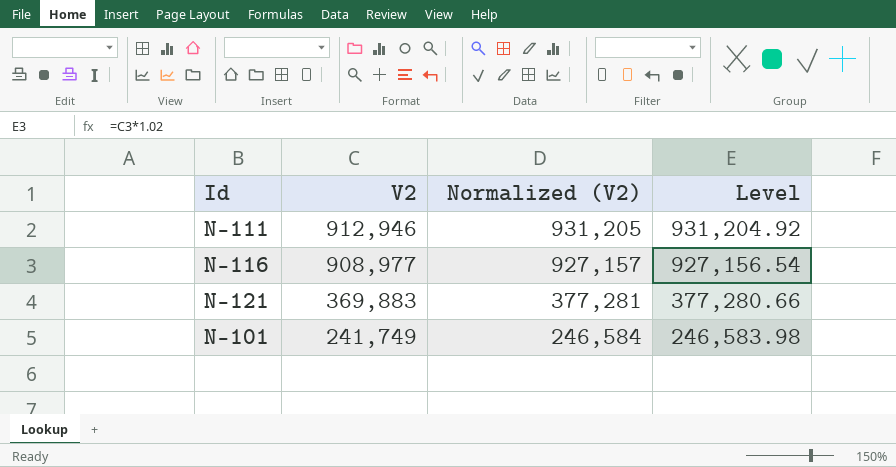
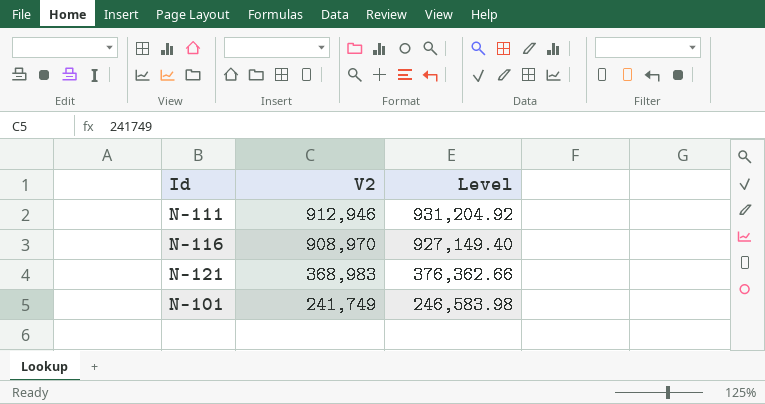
column Normalized (V2) | formula: [V2] * 1.02 -> none
N-116 | V2: 908,977 -> 908,970
N-116 | Level: 927,156.54 -> 927,149.40
N-121 | V2: 369,883 -> 368,983
N-121 | Level: 377,280.66 -> 376,362.66

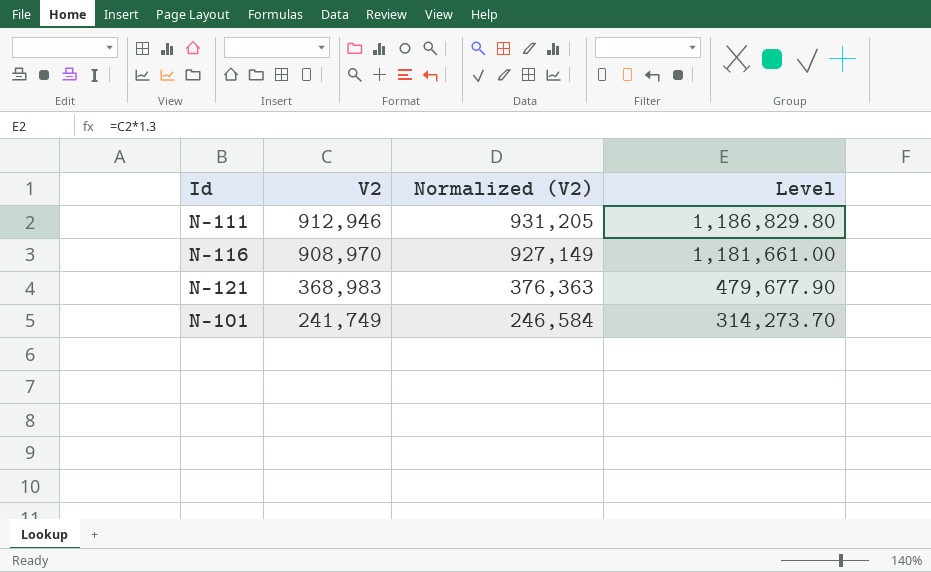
column Normalized (V2) | formula: none -> [V2] * 1.02
column Level | formula: [V2] * 1.02 -> [V2] * 1.3

